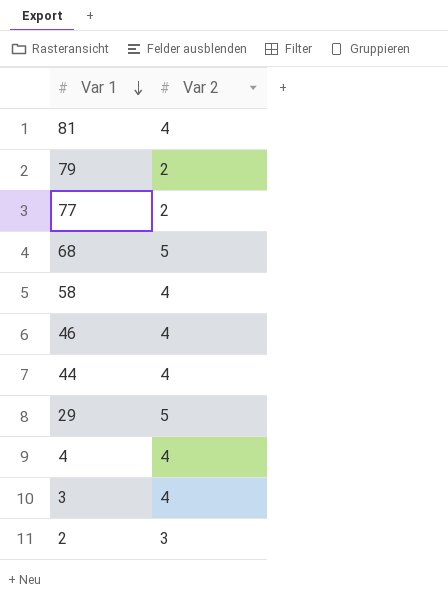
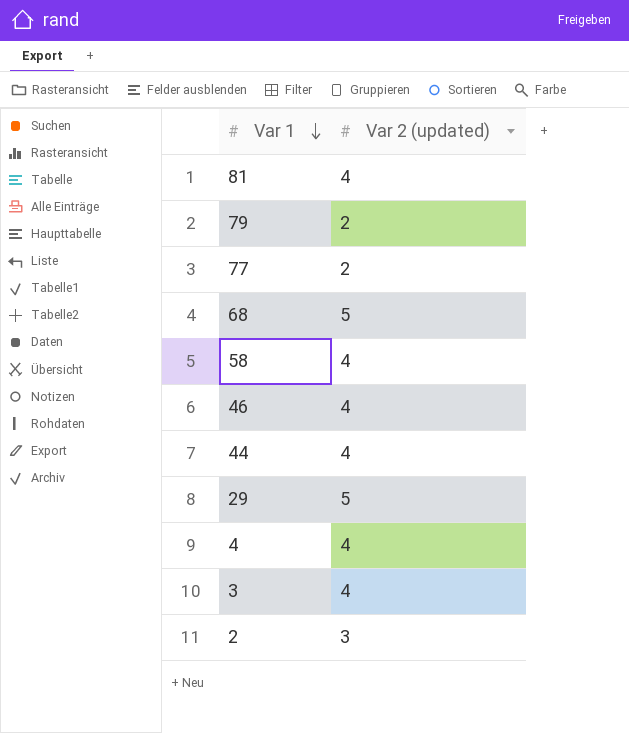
column name: Var 2 -> Var 2 (updated)

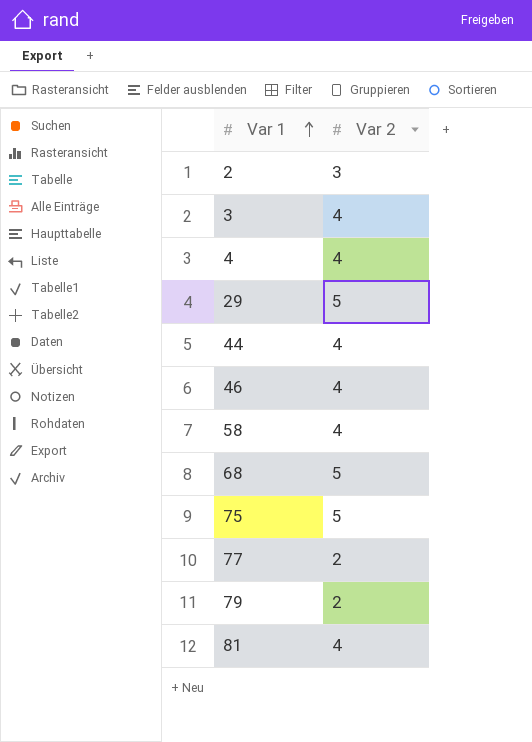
row order: Var 1 descending -> Var 1 ascending
column name: Var 2 (updated) -> Var 2
row 75: none -> 5

